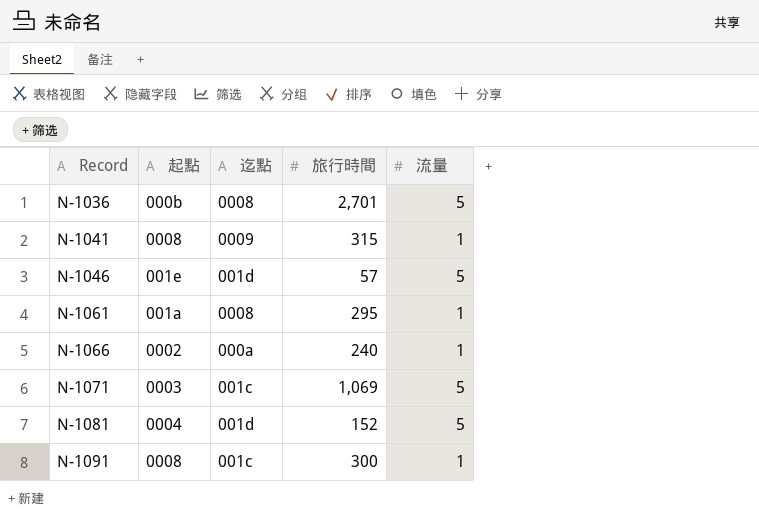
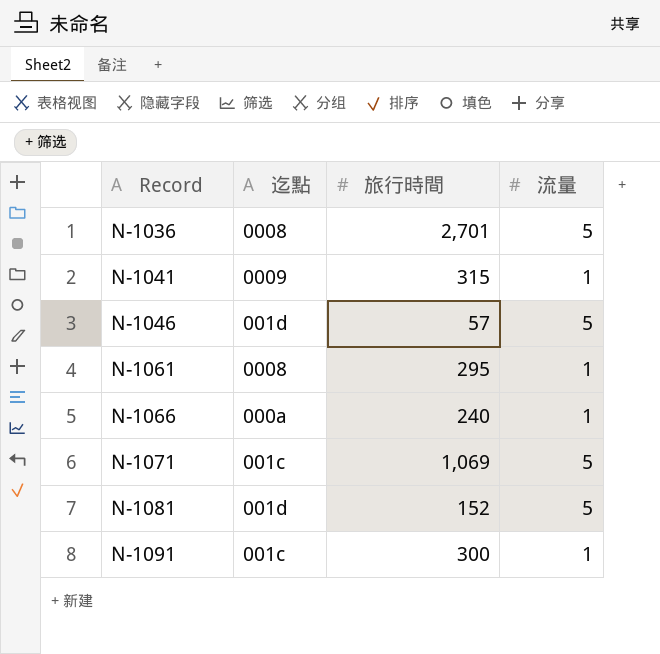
column 起點 | position: 2 -> none

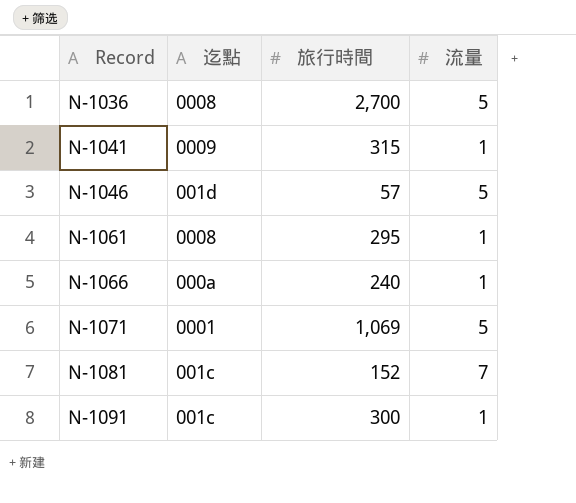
N-1036 | 旅行時間: 2,701 -> 2,700
N-1071 | 迄點: 001c -> 0001
N-1081 | 迄點: 001d -> 001c
N-1081 | 流量: 5 -> 7

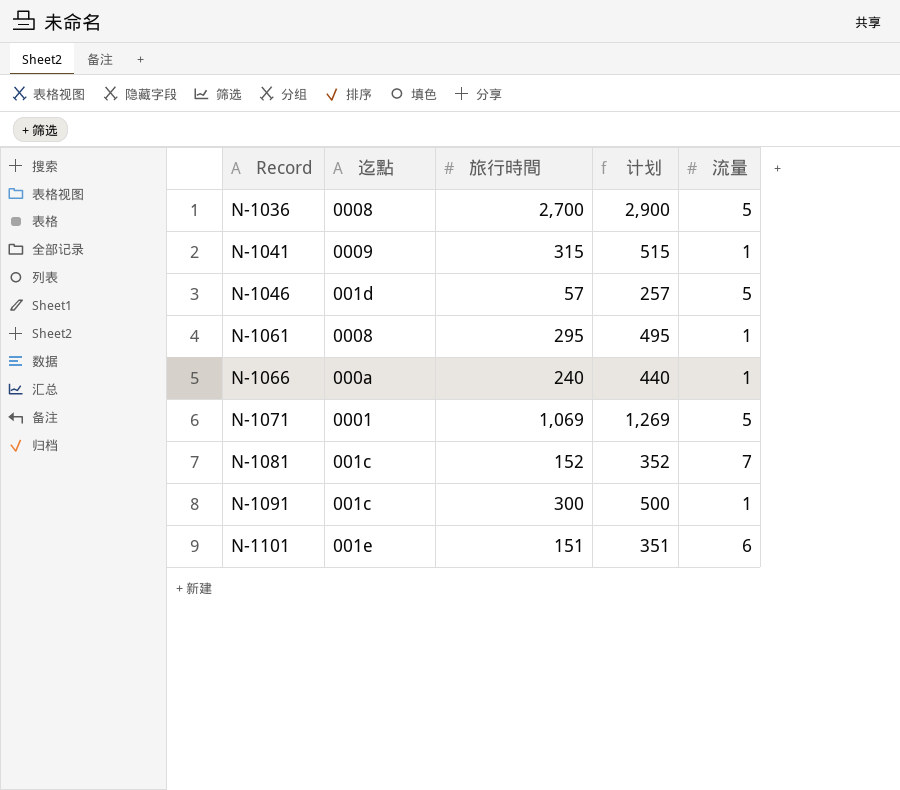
column 计划 | formula: none -> [旅行時間] + 200
row N-1101: none -> 001e | 151 | 351 | 6

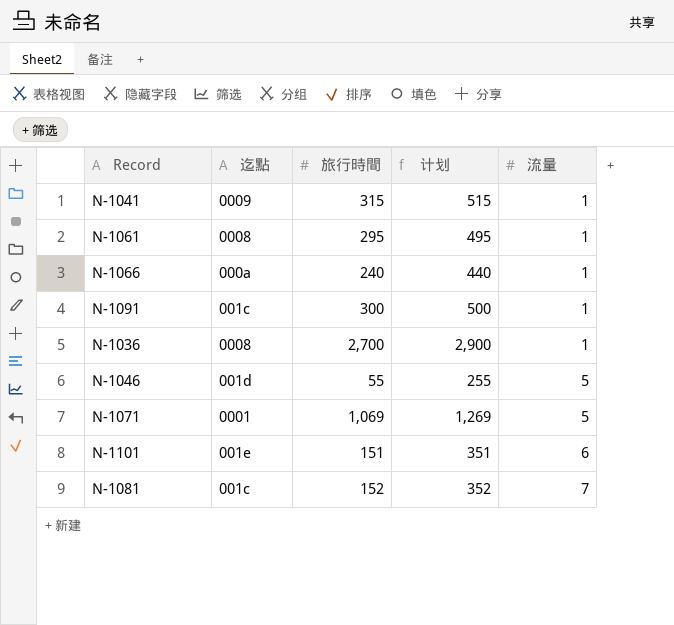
row order: Record ascending -> 流量 ascending
N-1036 | 流量: 5 -> 1
N-1046 | 旅行時間: 57 -> 55
N-1046 | 计划: 257 -> 255

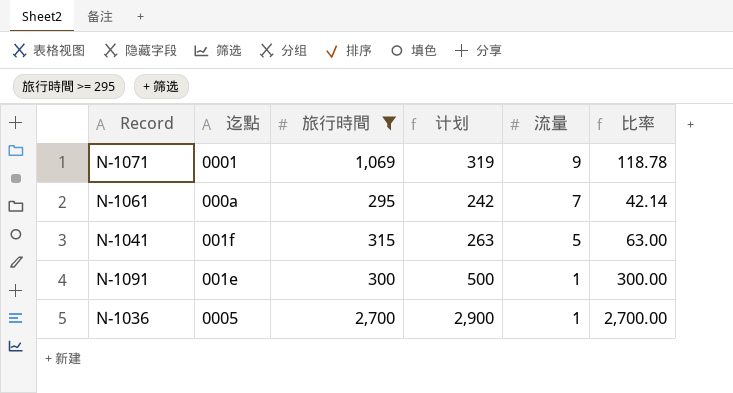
filter: none -> 旅行時間 >= 295
row order: 流量 ascending -> 流量 descending
column 计划 | formula: [旅行時間] + 200 -> [比率] + 200
column 比率 | formula: none -> [旅行時間] / [流量]
N-1071 | 流量: 5 -> 9
N-1061 | 迄點: 0008 -> 000a
N-1061 | 流量: 1 -> 7
N-1041 | 迄點: 0009 -> 001f
N-1041 | 流量: 1 -> 5
N-1091 | 迄點: 001c -> 001e
N-1036 | 迄點: 0008 -> 0005

